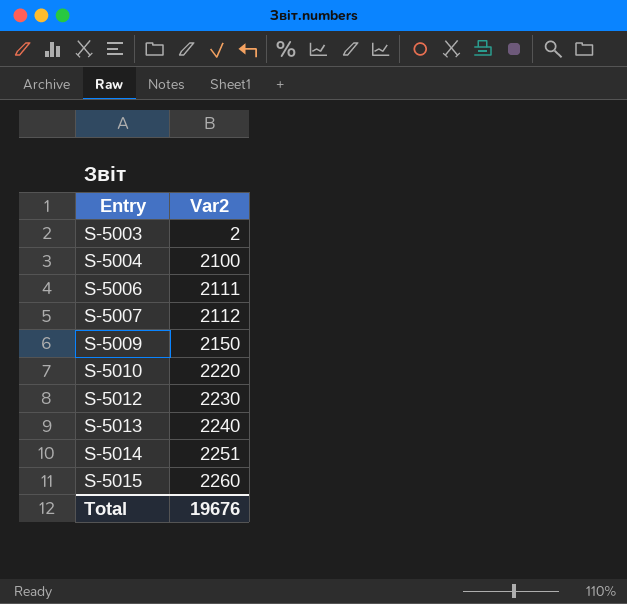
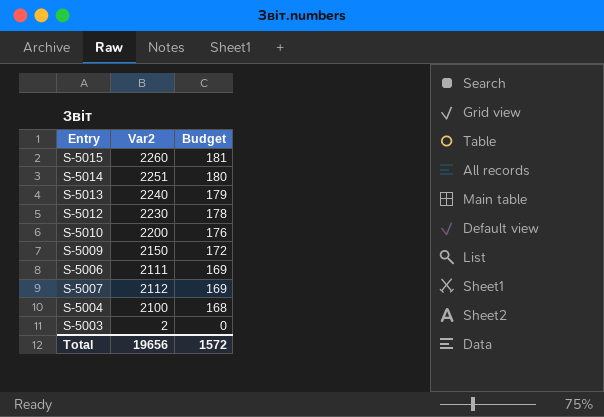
row order: Entry ascending -> Budget descending
column Budget | formula: none -> [Var2] * 0.08
S-5010 | Var2: 2220 -> 2200
Total | Var2: 19676 -> 19656

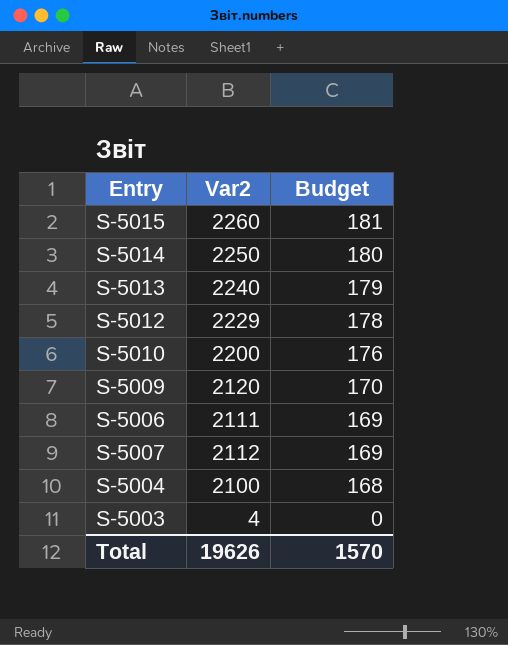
S-5014 | Var2: 2251 -> 2250
S-5012 | Var2: 2230 -> 2229
S-5009 | Var2: 2150 -> 2120
S-5009 | Budget: 172 -> 170
S-5003 | Var2: 2 -> 4
Total | Var2: 19656 -> 19626
Total | Budget: 1572 -> 1570

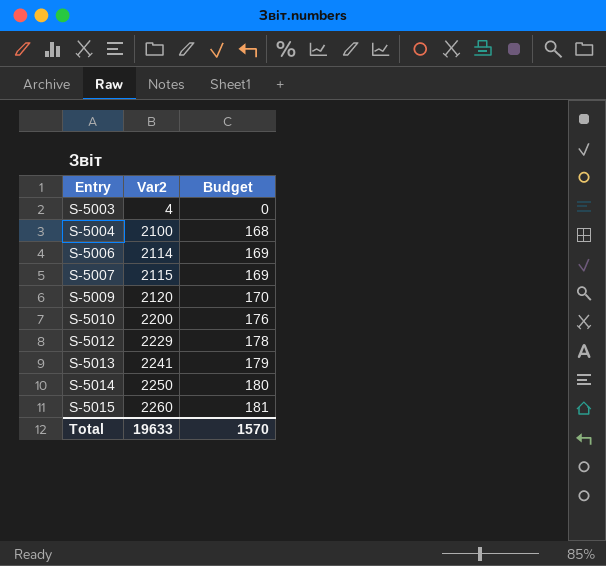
row order: Budget descending -> Entry ascending
S-5006 | Var2: 2111 -> 2114
S-5007 | Var2: 2112 -> 2115
S-5013 | Var2: 2240 -> 2241
Total | Var2: 19626 -> 19633

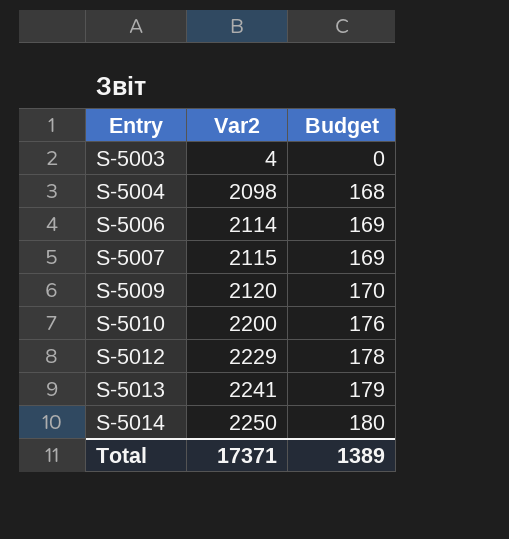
row S-5015: 2260 | 181 -> none
S-5004 | Var2: 2100 -> 2098
Total | Var2: 19633 -> 17371
Total | Budget: 1570 -> 1389

